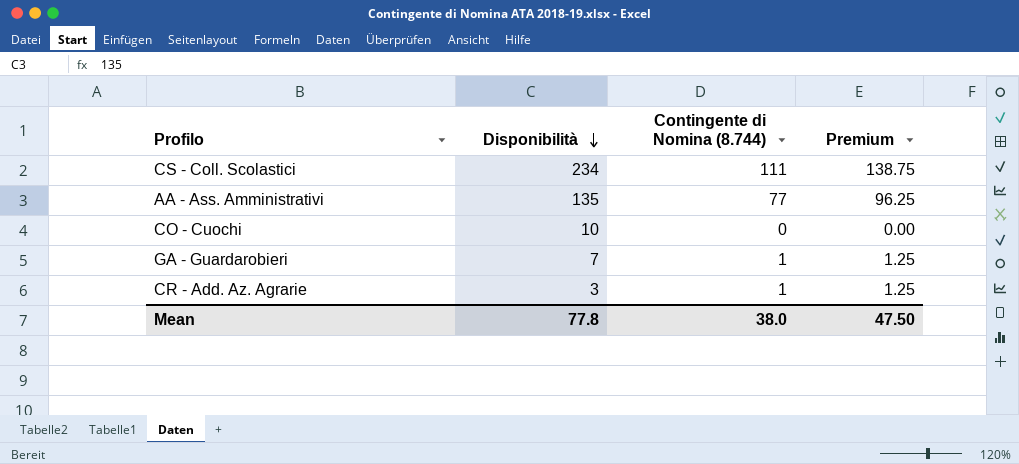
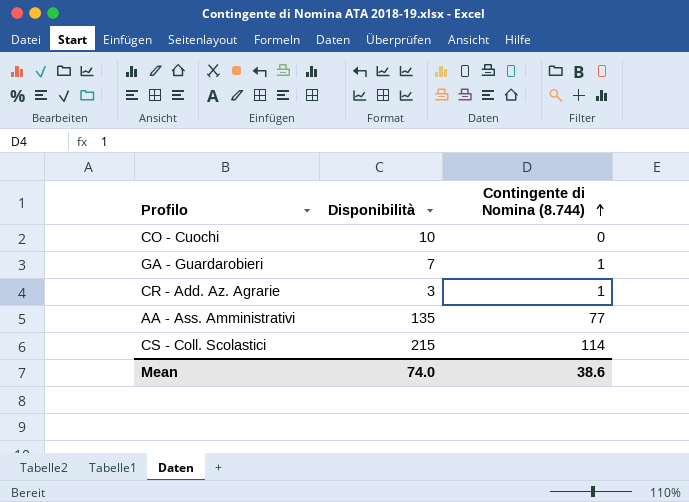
row order: Disponibilità descending -> Contingente di Nomina (8.744) ascending
column Premium | formula: [Contingente di Nomina (8.744)] * 1.25 -> none
CS - Coll. Scolastici | Disponibilità: 234 -> 215
CS - Coll. Scolastici | Contingente di Nomina (8.744): 111 -> 114
Mean | Disponibilità: 77.8 -> 74.0
Mean | Contingente di Nomina (8.744): 38.0 -> 38.6

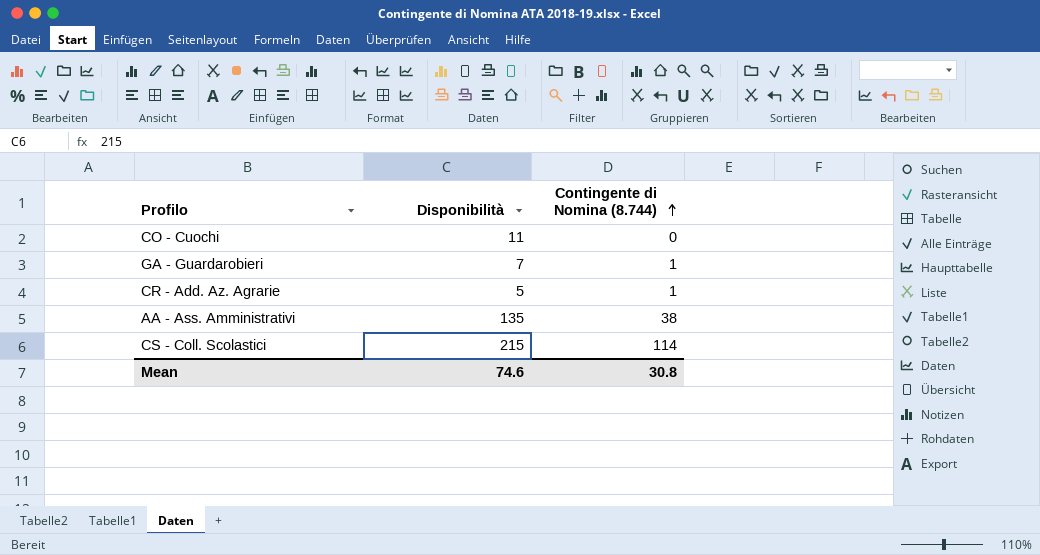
CO - Cuochi | Disponibilità: 10 -> 11
CR - Add. Az. Agrarie | Disponibilità: 3 -> 5
AA - Ass. Amministrativi | Contingente di Nomina (8.744): 77 -> 38
Mean | Disponibilità: 74.0 -> 74.6
Mean | Contingente di Nomina (8.744): 38.6 -> 30.8

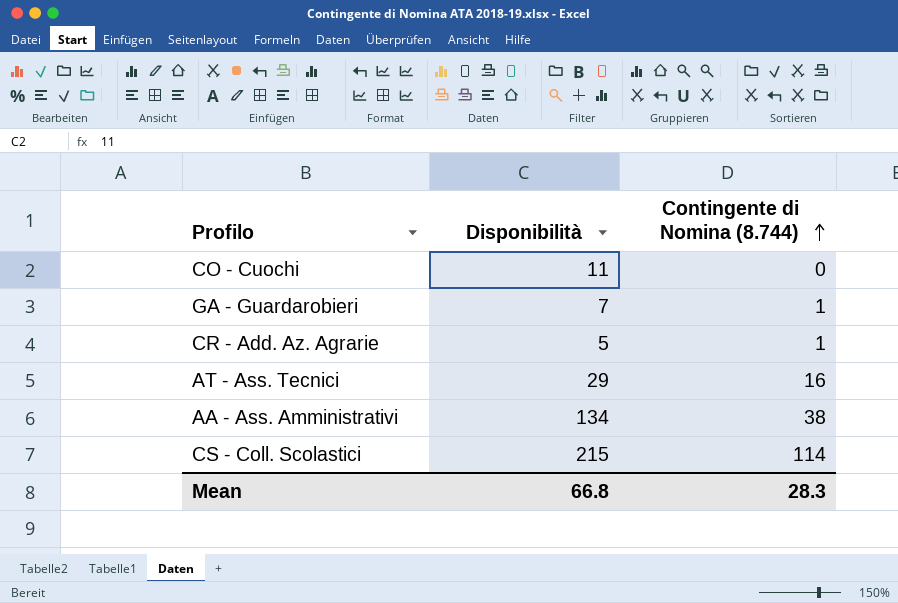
row AT - Ass. Tecnici: none -> 29 | 16
AA - Ass. Amministrativi | Disponibilità: 135 -> 134
Mean | Disponibilità: 74.6 -> 66.8
Mean | Contingente di Nomina (8.744): 30.8 -> 28.3

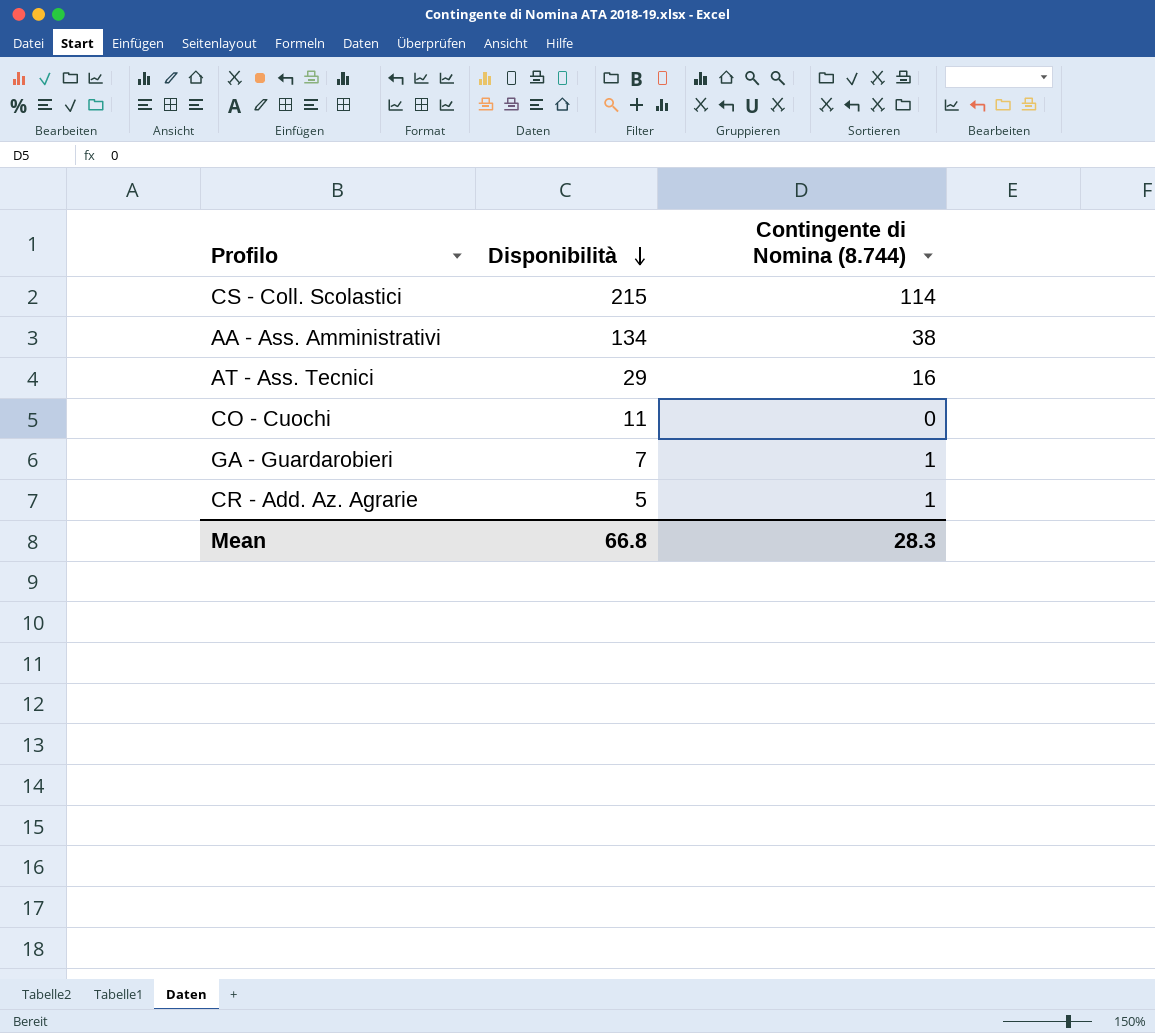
row order: Contingente di Nomina (8.744) ascending -> Disponibilità descending

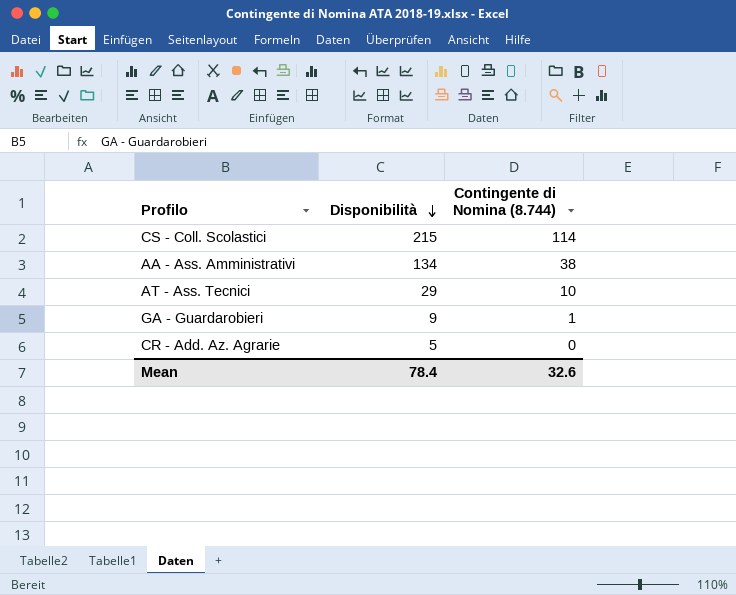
row CO - Cuochi: 11 | 0 -> none
AT - Ass. Tecnici | Contingente di Nomina (8.744): 16 -> 10
GA - Guardarobieri | Disponibilità: 7 -> 9
CR - Add. Az. Agrarie | Contingente di Nomina (8.744): 1 -> 0
Mean | Disponibilità: 66.8 -> 78.4
Mean | Contingente di Nomina (8.744): 28.3 -> 32.6

